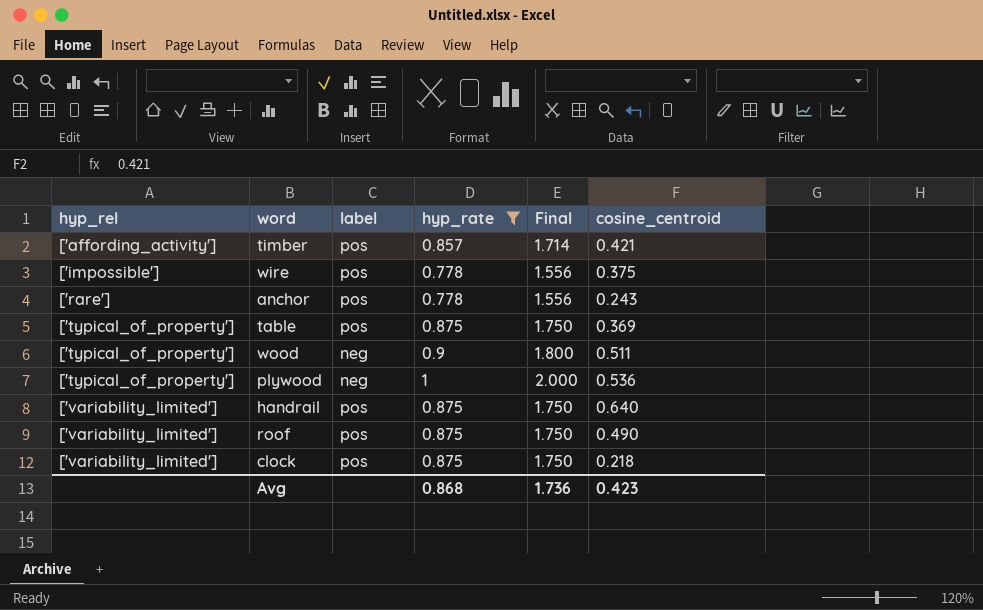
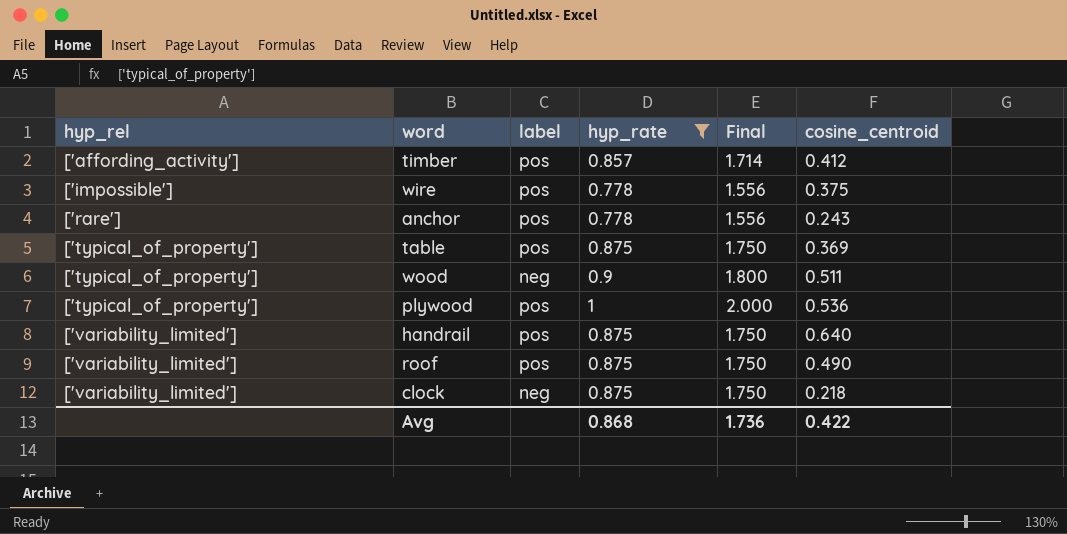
timber | cosine_centroid: 0.421 -> 0.412
plywood | label: neg -> pos
clock | label: pos -> neg
Avg | cosine_centroid: 0.423 -> 0.422

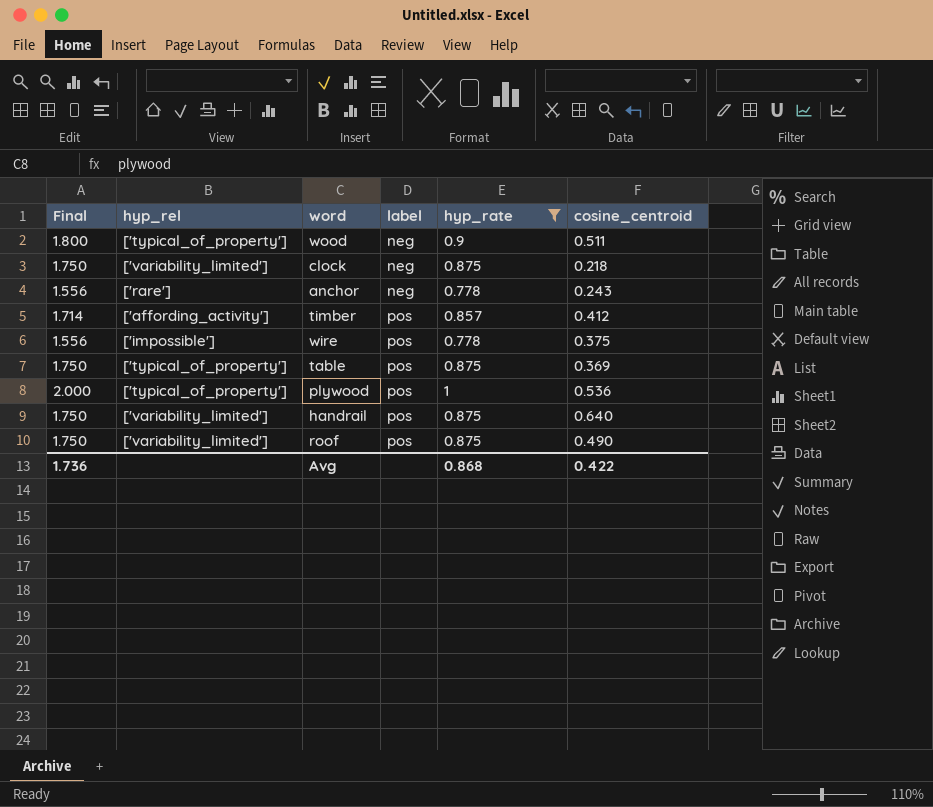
row order: hyp_rel ascending -> label ascending
column Final | position: 5 -> 1
anchor | label: pos -> neg

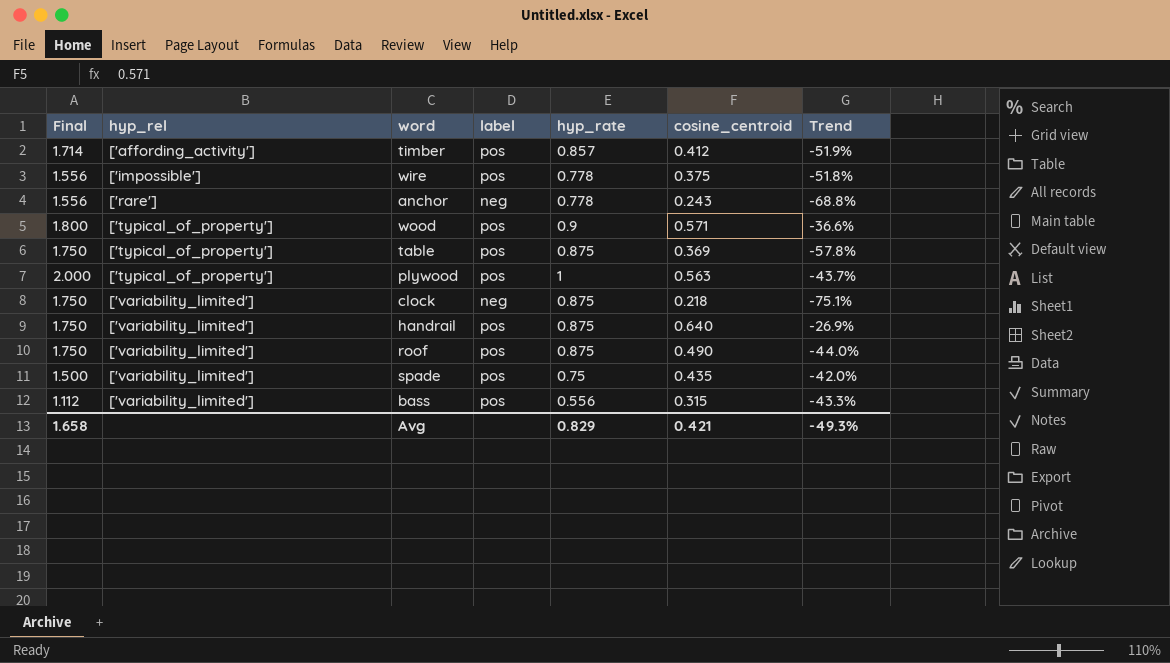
filter: hyp_rate >= 0.778 -> none
row order: label ascending -> hyp_rel ascending
column Trend | formula: none -> ([cosine_centroid] - [hyp_rate]) / [hyp_rate]
wood | label: neg -> pos
wood | cosine_centroid: 0.511 -> 0.571
plywood | cosine_centroid: 0.536 -> 0.563
Avg | Final: 1.736 -> 1.658
Avg | hyp_rate: 0.868 -> 0.829
Avg | cosine_centroid: 0.422 -> 0.421

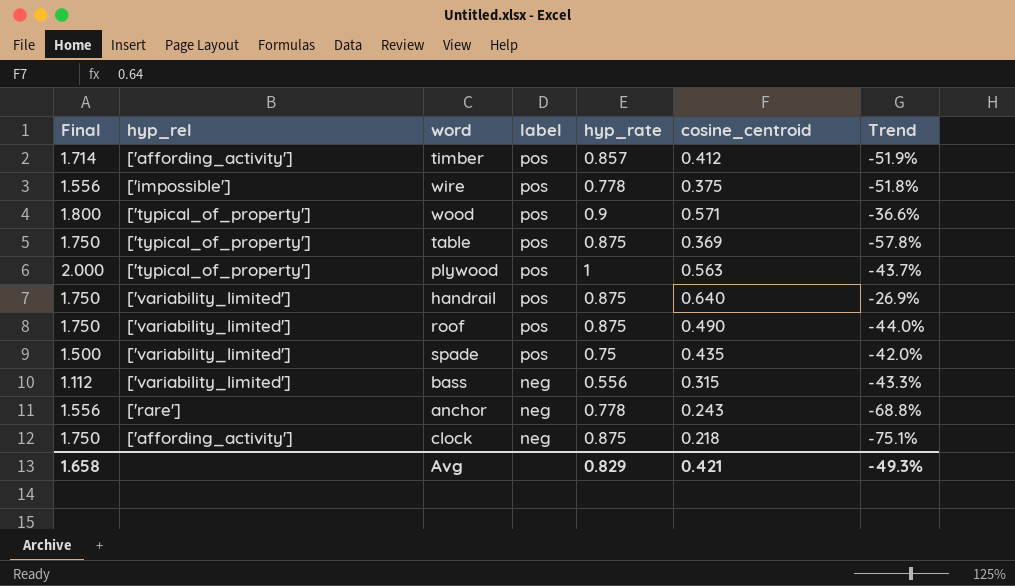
row order: hyp_rel ascending -> label descending
bass | label: pos -> neg
clock | hyp_rel: ['variability_limited'] -> ['affording_activity']

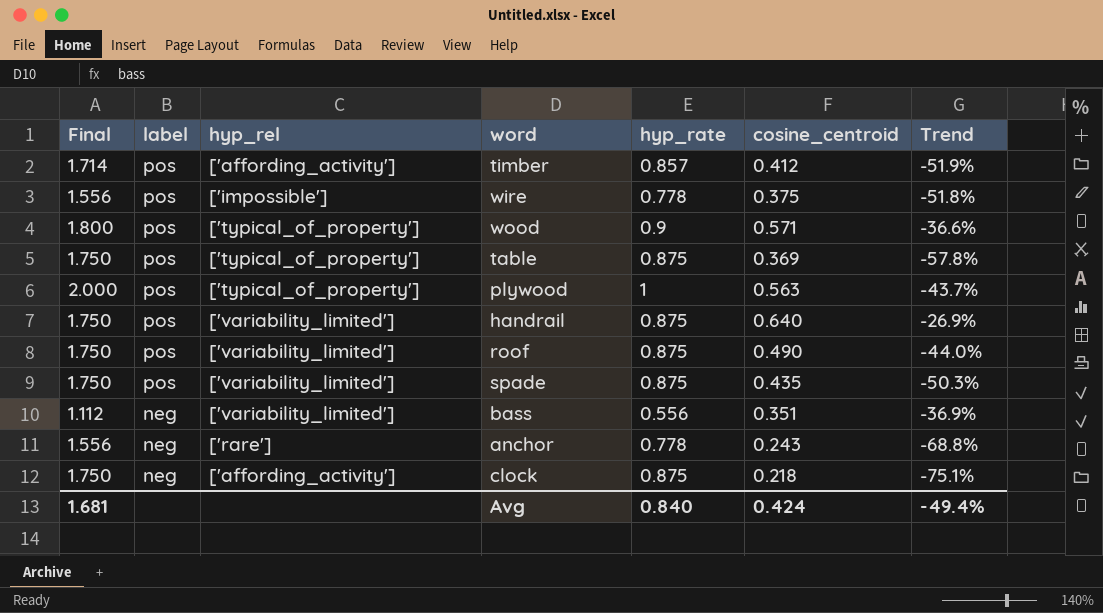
column label | position: 4 -> 2
spade | Final: 1.500 -> 1.750
spade | hyp_rate: 0.75 -> 0.875
spade | Trend: -42.0% -> -50.3%
bass | cosine_centroid: 0.315 -> 0.351
bass | Trend: -43.3% -> -36.9%
Avg | Final: 1.658 -> 1.681
Avg | hyp_rate: 0.829 -> 0.840
Avg | cosine_centroid: 0.421 -> 0.424
Avg | Trend: -49.3% -> -49.4%

